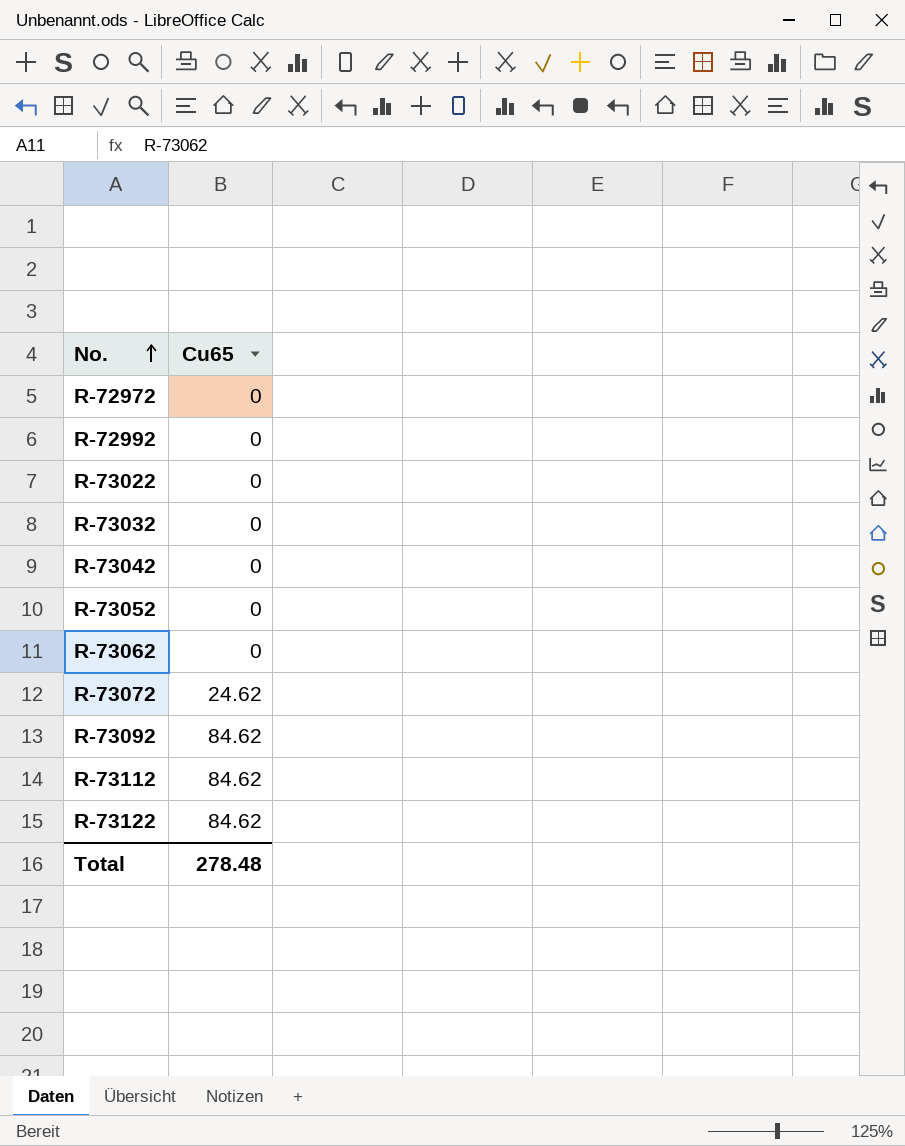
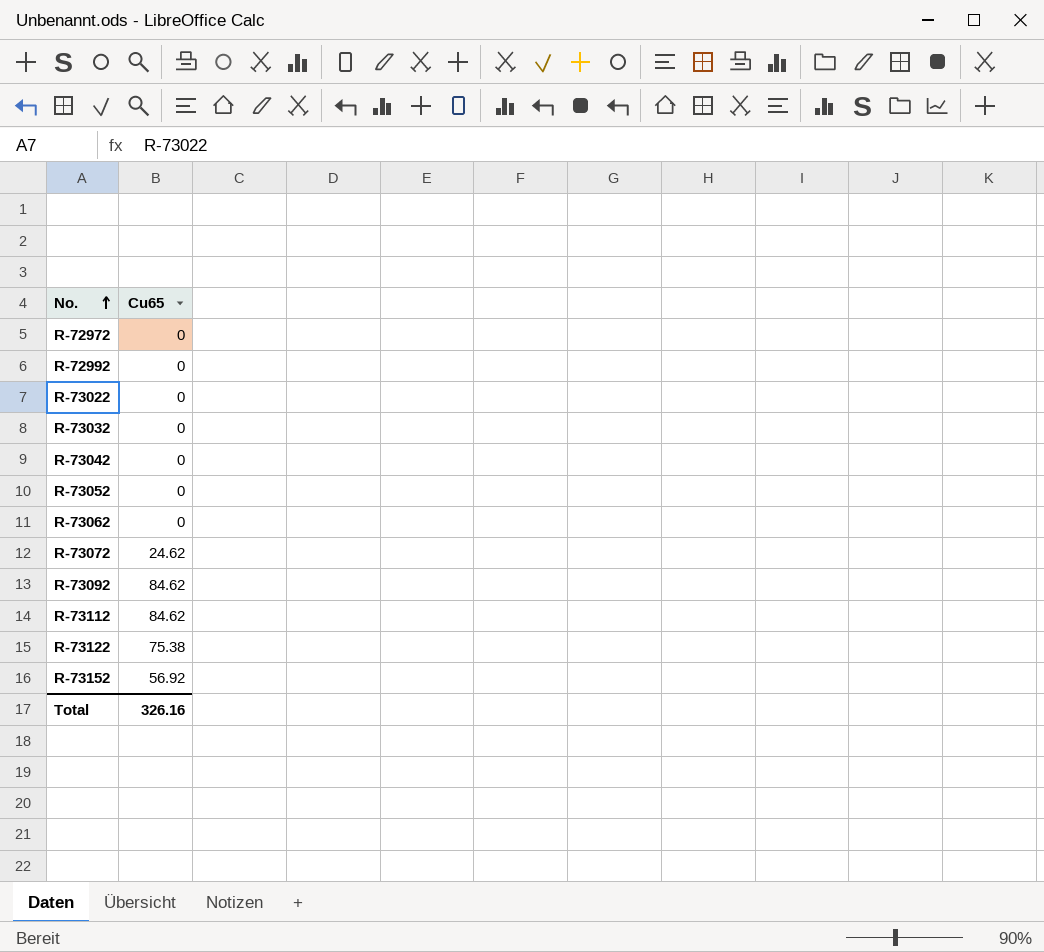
R-73122 | Cu65: 84.62 -> 75.38
row R-73152: none -> 56.92
Total | Cu65: 278.48 -> 326.16

